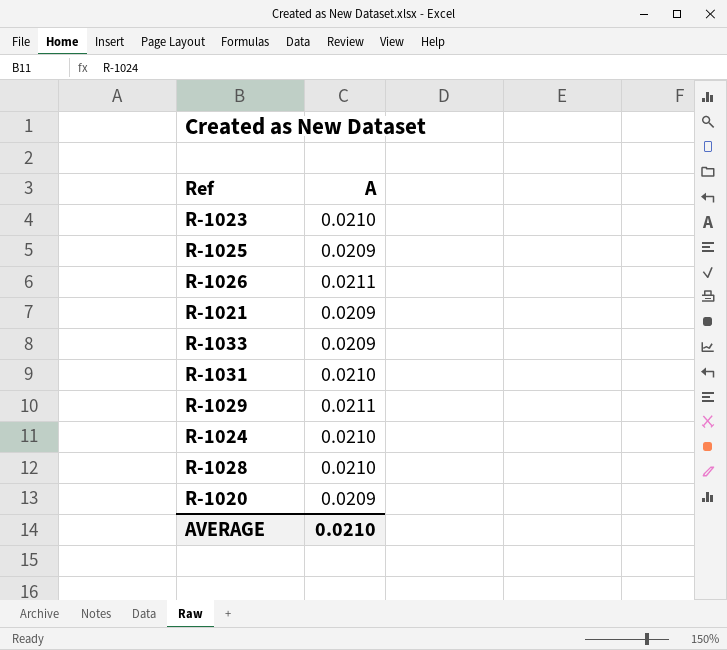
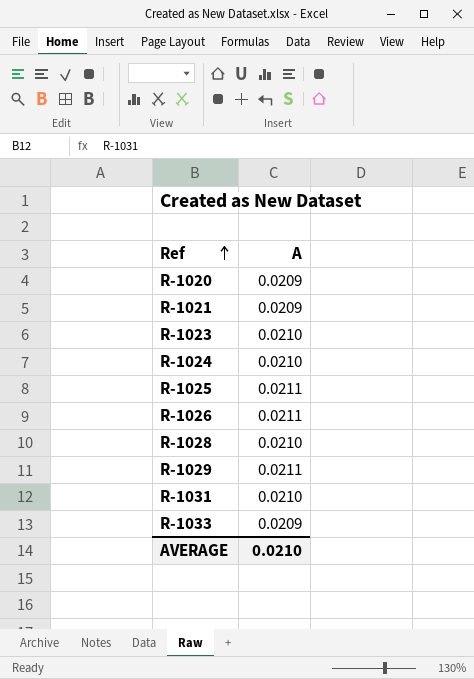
row order: none -> Ref ascending
R-1025 | A: 0.0209 -> 0.0211

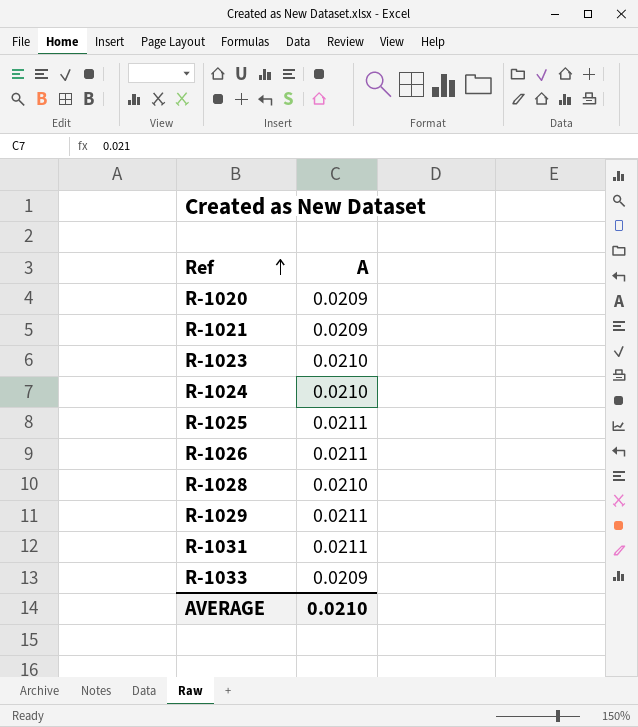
R-1031 | A: 0.0210 -> 0.0211

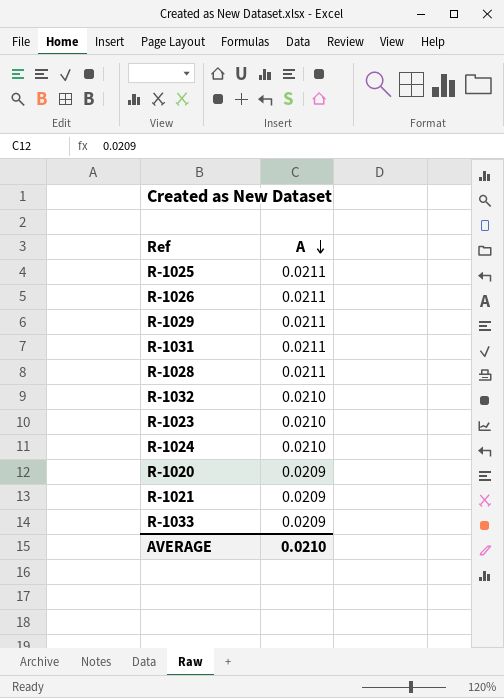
row order: Ref ascending -> A descending
R-1028 | A: 0.0210 -> 0.0211
row R-1032: none -> 0.0210

